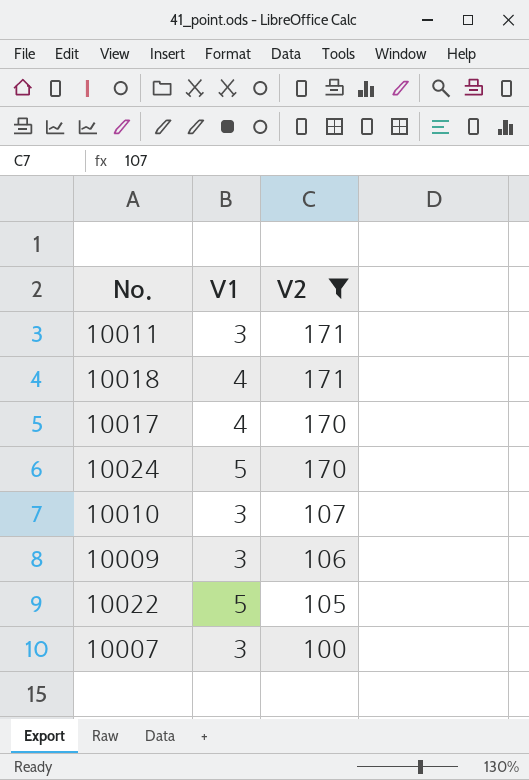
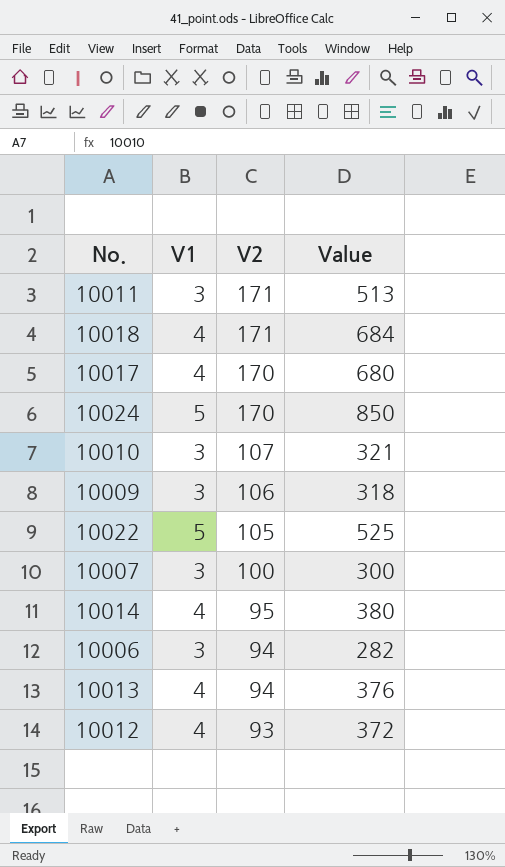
filter: V2 >= 100 -> none
column Value | formula: none -> [V1] * [V2]

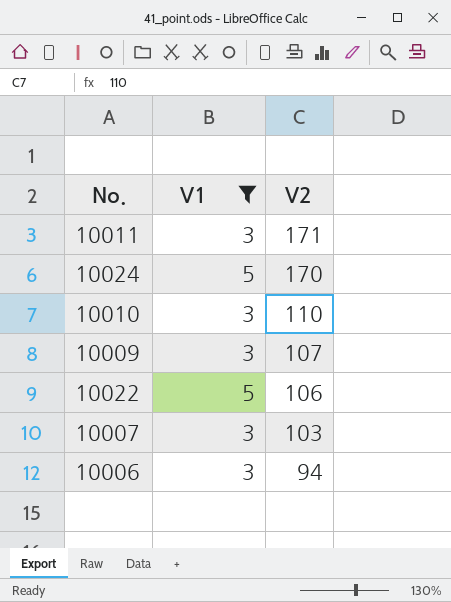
filter: none -> V1 != 4
column Value | formula: [V1] * [V2] -> none
10010 | V2: 107 -> 110
10009 | V2: 106 -> 107
10022 | V2: 105 -> 106
10007 | V2: 100 -> 103

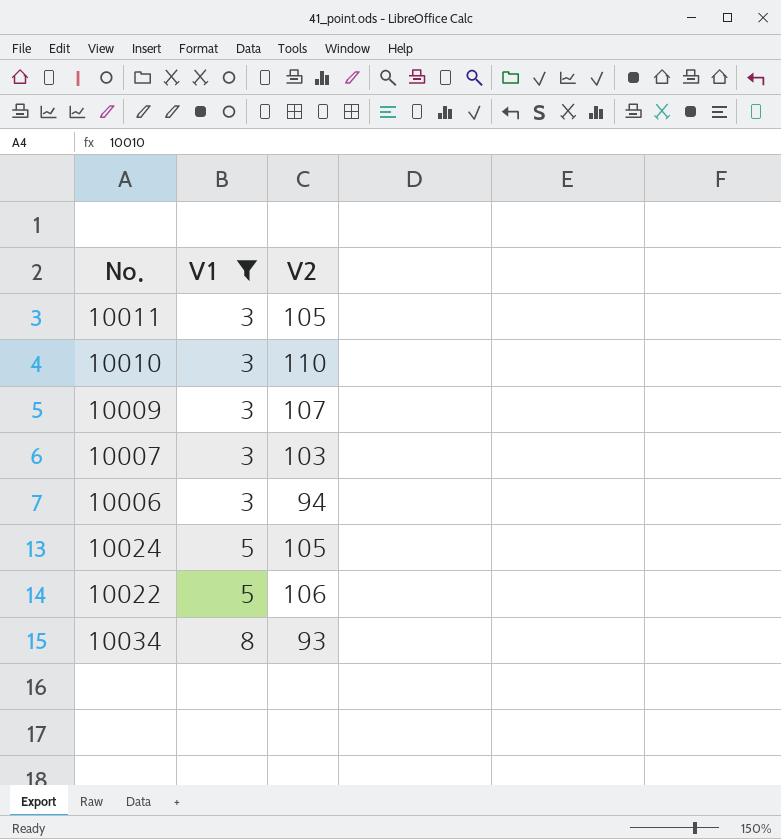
row order: V2 descending -> V1 ascending
10011 | V2: 171 -> 105
10024 | V2: 170 -> 105
row 10034: none -> 8 | 93

